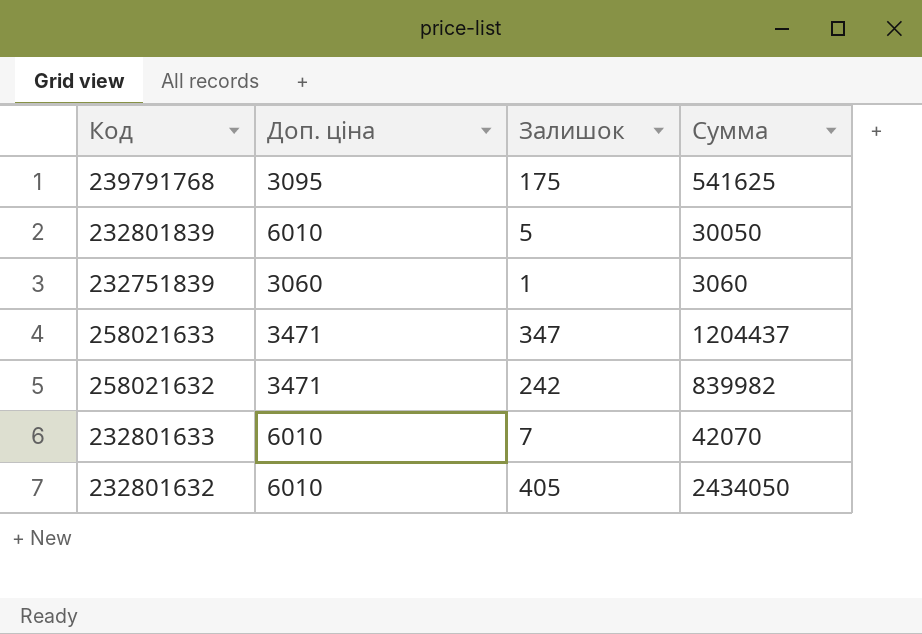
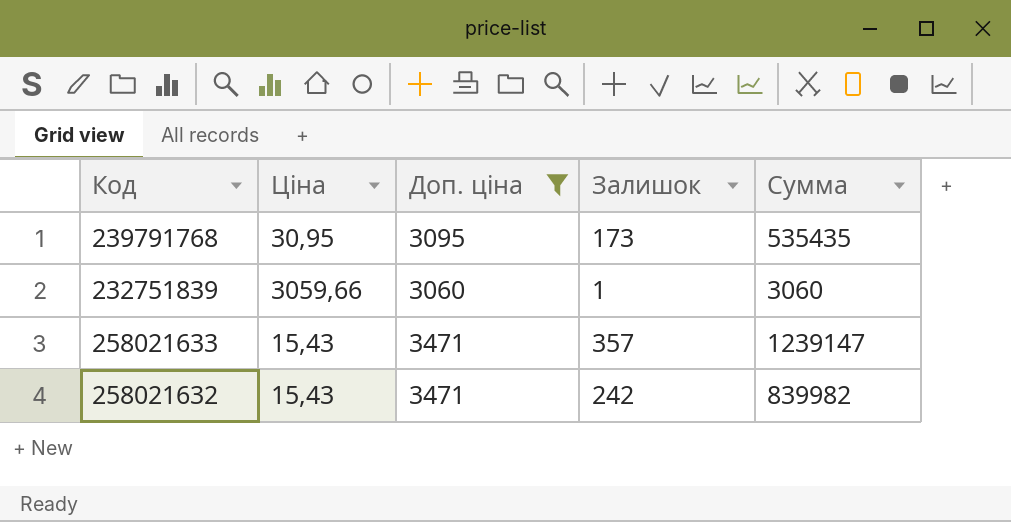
filter: none -> Доп. ціна != 6010
column Ціна | position: none -> 2
239791768 | Залишок: 175 -> 173
239791768 | Сумма: 541625 -> 535435
258021633 | Залишок: 347 -> 357
258021633 | Сумма: 1204437 -> 1239147

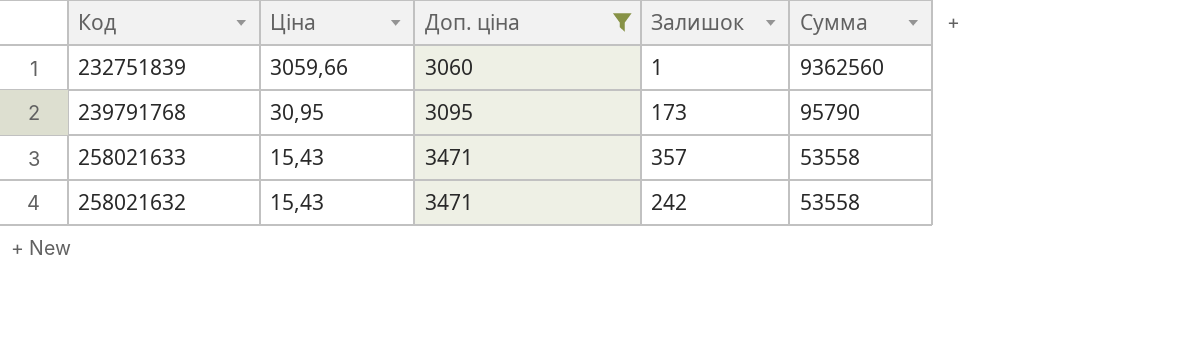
row order: none -> Ціна descending
column Сумма | formula: [Доп. ціна] * [Залишок] -> [Ціна] * [Доп. ціна]

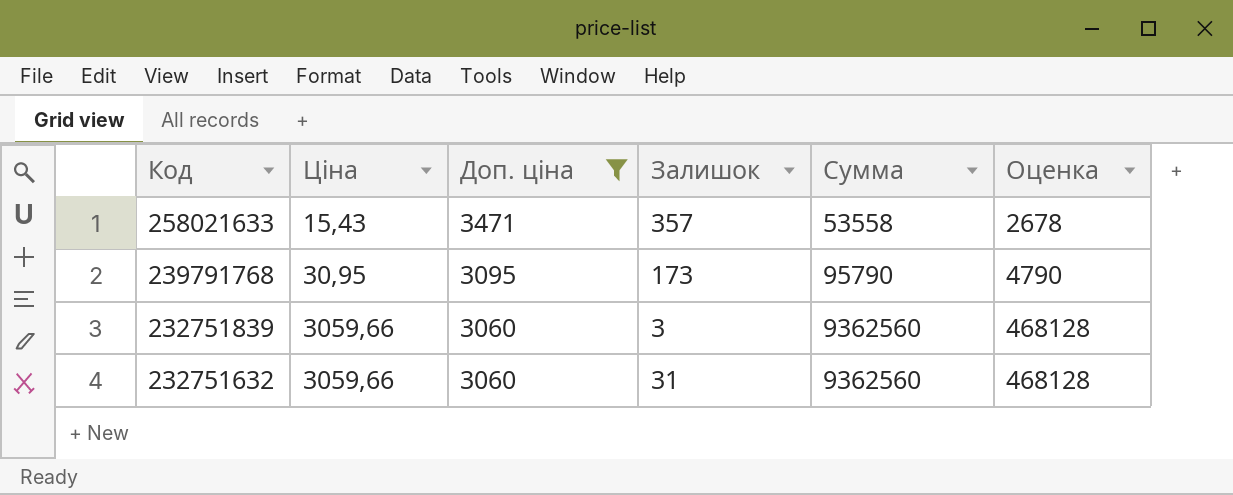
row order: Ціна descending -> Код descending
column Оценка | formula: none -> [Сумма] * 0,05
row 258021632: 15,43 | 3471 | 242 | 53558 -> none
232751839 | Залишок: 1 -> 3
row 232751632: none -> 3059,66 | 3060 | 31 | 9362560 | 468128

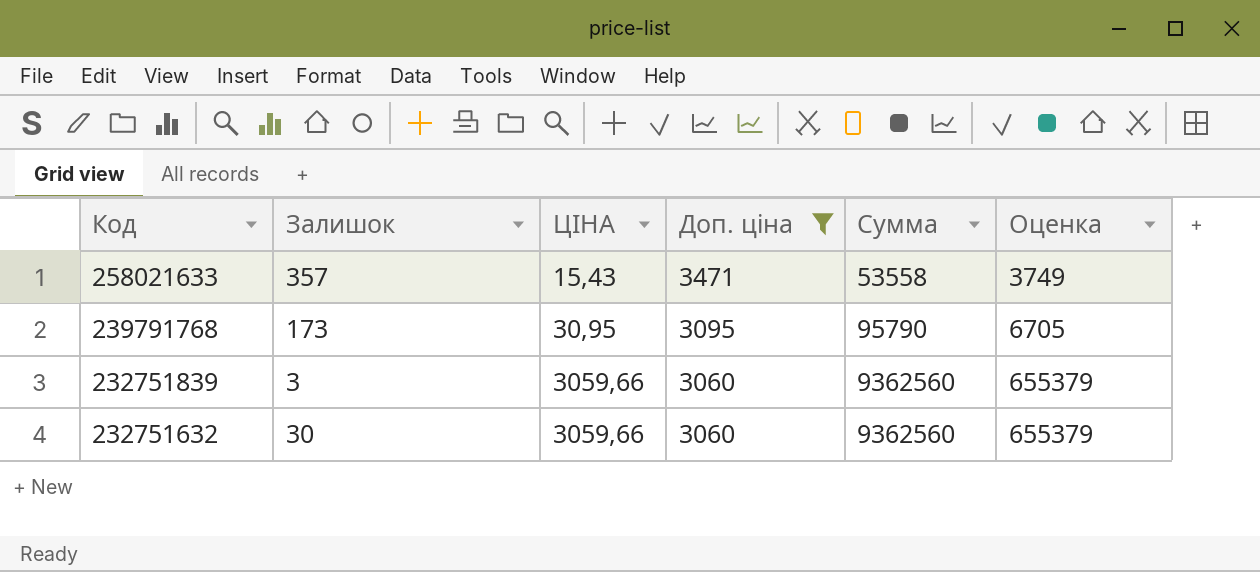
column Залишок | position: 4 -> 2
column name: Ціна -> ЦІНА
column Оценка | formula: [Сумма] * 0,05 -> [Сумма] * 0,07
232751632 | Залишок: 31 -> 30

